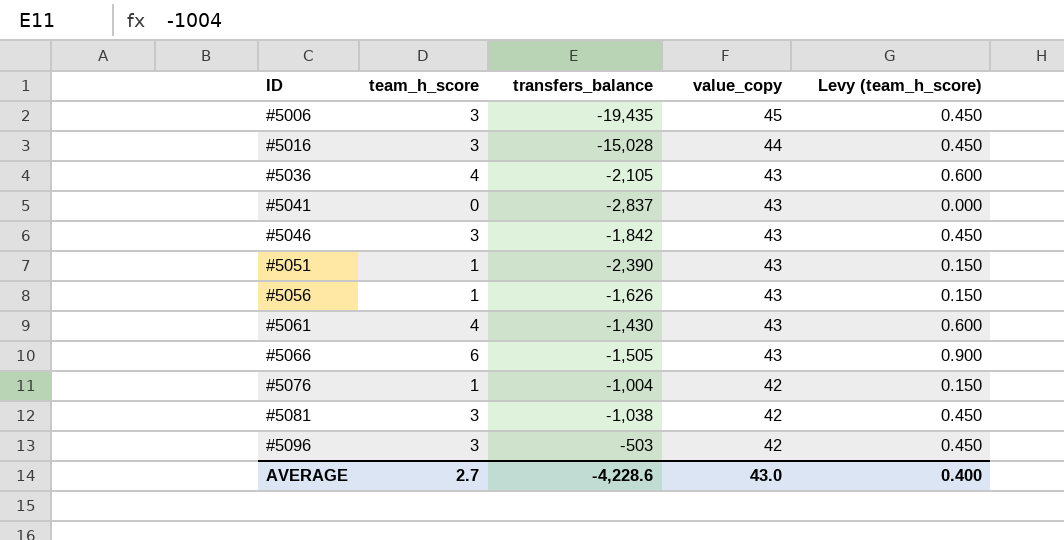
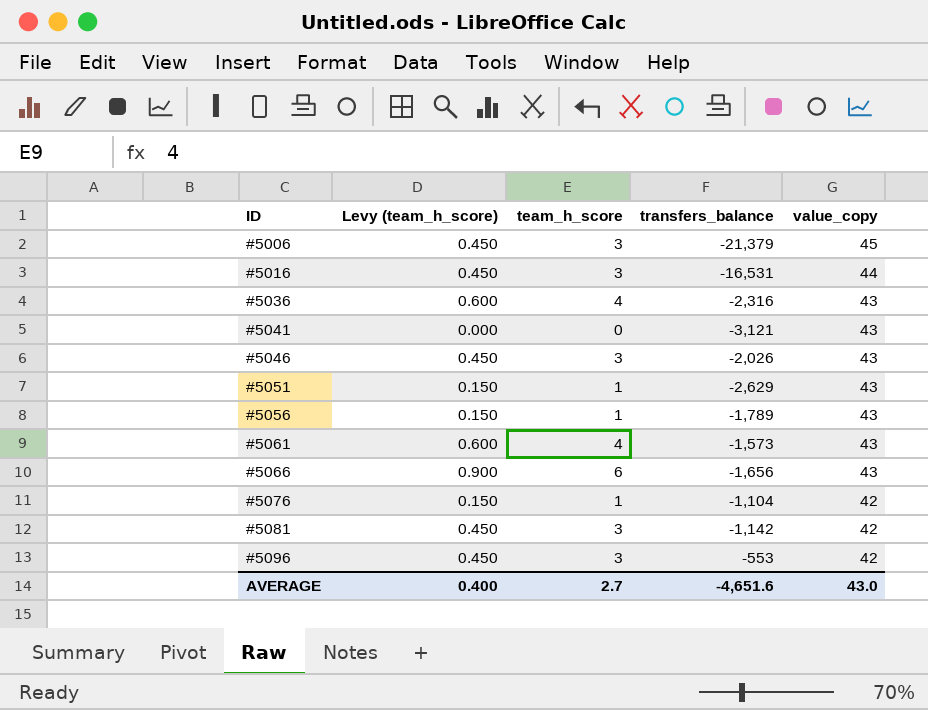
column Levy (team_h_score) | position: 5 -> 2
#5006 | transfers_balance: -19,435 -> -21,379
#5016 | transfers_balance: -15,028 -> -16,531
#5036 | transfers_balance: -2,105 -> -2,316
#5041 | transfers_balance: -2,837 -> -3,121
#5046 | transfers_balance: -1,842 -> -2,026
#5051 | transfers_balance: -2,390 -> -2,629
#5056 | transfers_balance: -1,626 -> -1,789
#5061 | transfers_balance: -1,430 -> -1,573
#5066 | transfers_balance: -1,505 -> -1,656
#5076 | transfers_balance: -1,004 -> -1,104
#5081 | transfers_balance: -1,038 -> -1,142
#5096 | transfers_balance: -503 -> -553
AVERAGE | transfers_balance: -4,228.6 -> -4,651.6

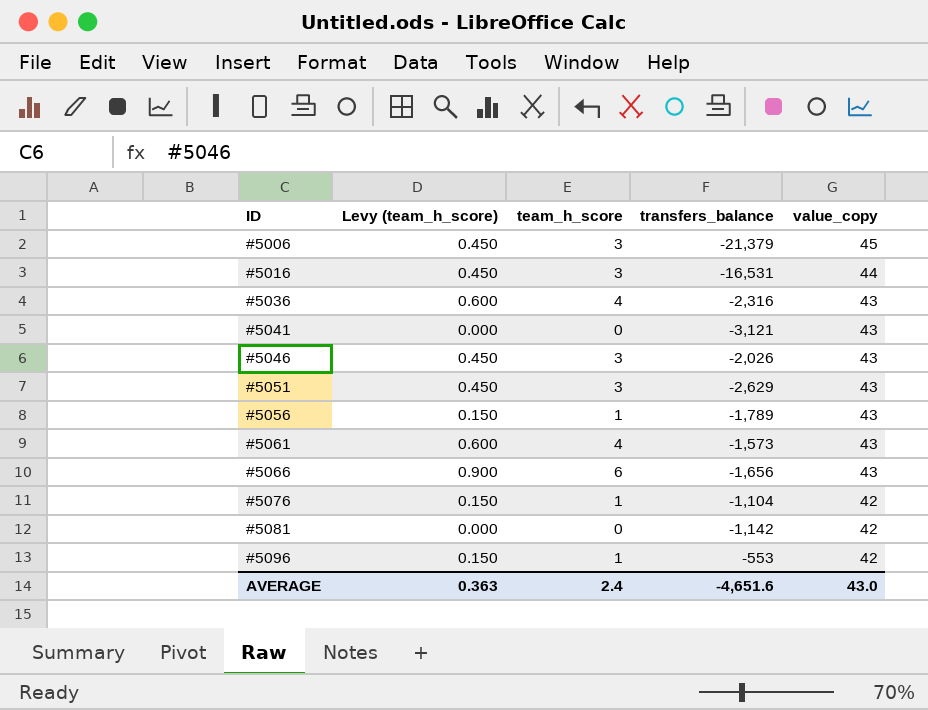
#5051 | Levy (team_h_score): 0.150 -> 0.450
#5051 | team_h_score: 1 -> 3
#5081 | Levy (team_h_score): 0.450 -> 0.000
#5081 | team_h_score: 3 -> 0
#5096 | Levy (team_h_score): 0.450 -> 0.150
#5096 | team_h_score: 3 -> 1
AVERAGE | Levy (team_h_score): 0.400 -> 0.363
AVERAGE | team_h_score: 2.7 -> 2.4

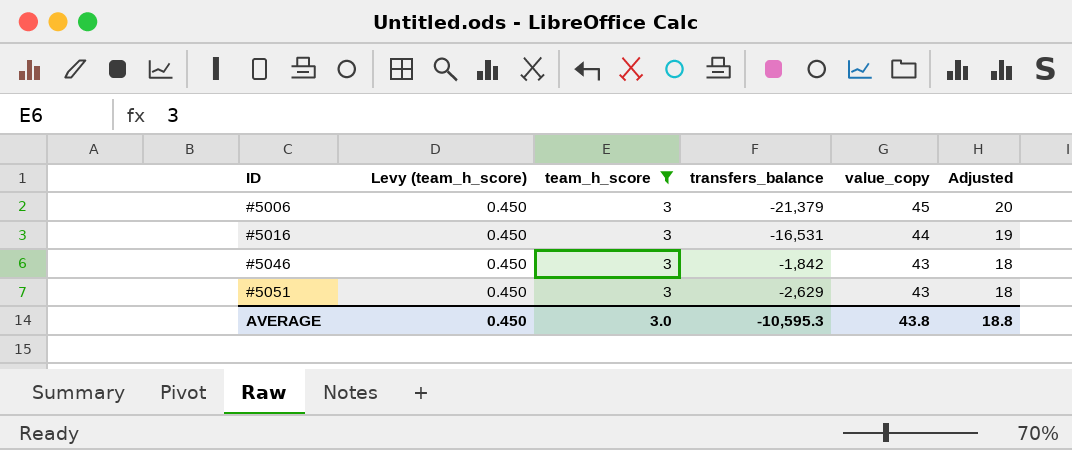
filter: none -> team_h_score = 3
column Adjusted | formula: none -> [value_copy] - 25
#5046 | transfers_balance: -2,026 -> -1,842
AVERAGE | Levy (team_h_score): 0.363 -> 0.450
AVERAGE | team_h_score: 2.4 -> 3.0
AVERAGE | transfers_balance: -4,651.6 -> -10,595.3
AVERAGE | value_copy: 43.0 -> 43.8

